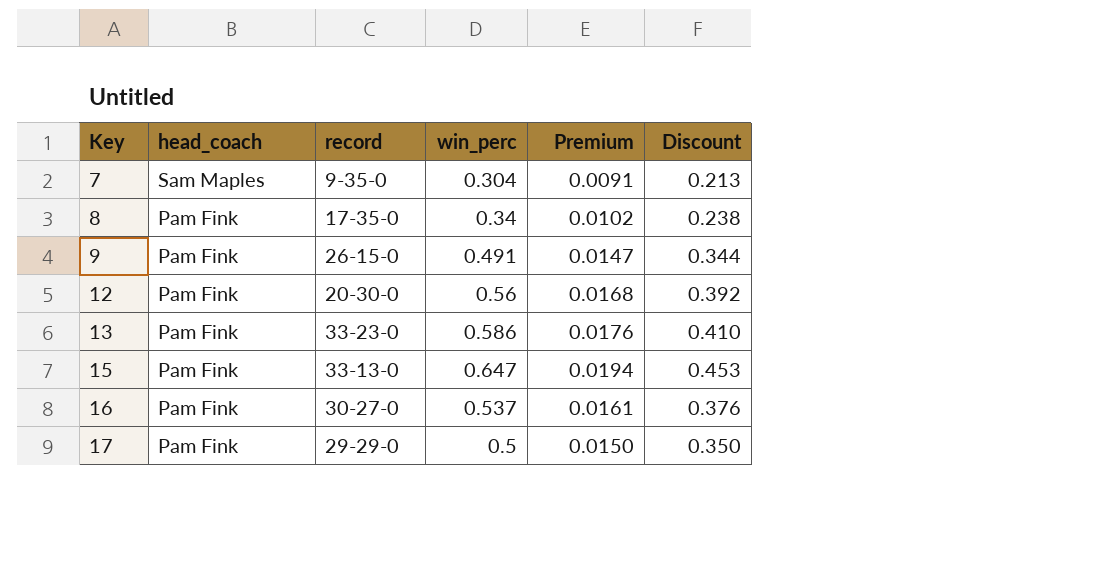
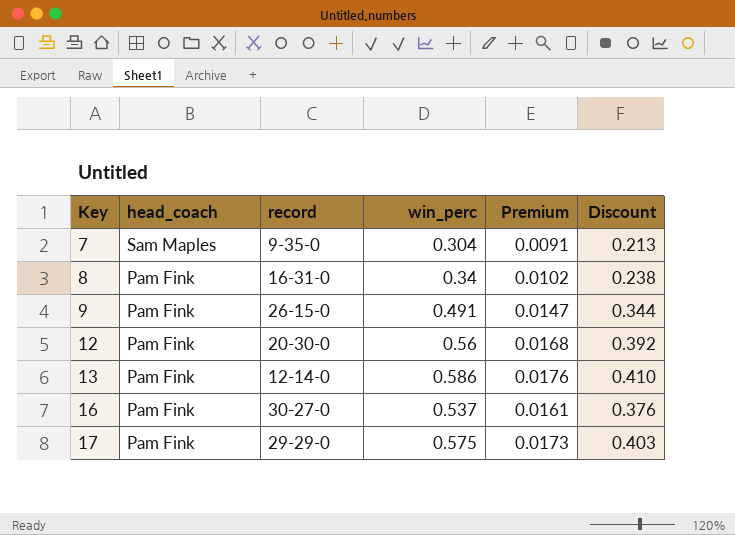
row 15: Pam Fink | 33-13-0 | 0.647 | 0.0194 | 0.453 -> none
8 | record: 17-35-0 -> 16-31-0
13 | record: 33-23-0 -> 12-14-0
17 | win_perc: 0.5 -> 0.575
17 | Premium: 0.0150 -> 0.0173
17 | Discount: 0.350 -> 0.403

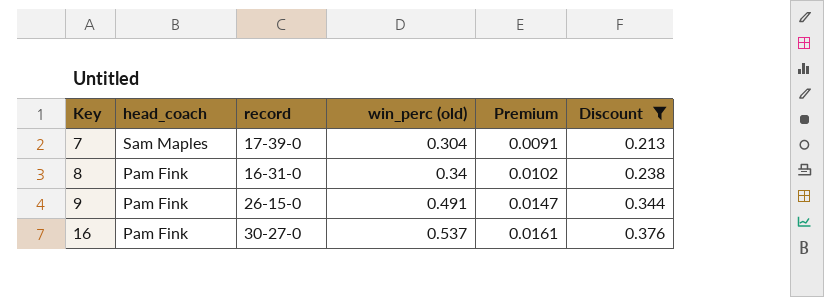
filter: none -> Discount <= 0.376
column name: win_perc -> win_perc (old)
7 | record: 9-35-0 -> 17-39-0

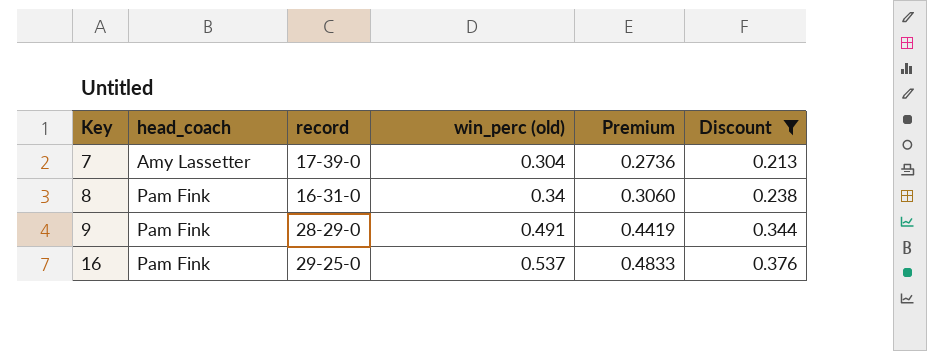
column Premium | formula: [win_perc (old)] * 0.03 -> [win_perc (old)] * 0.9
7 | head_coach: Sam Maples -> Amy Lassetter
9 | record: 26-15-0 -> 28-29-0
16 | record: 30-27-0 -> 29-25-0

